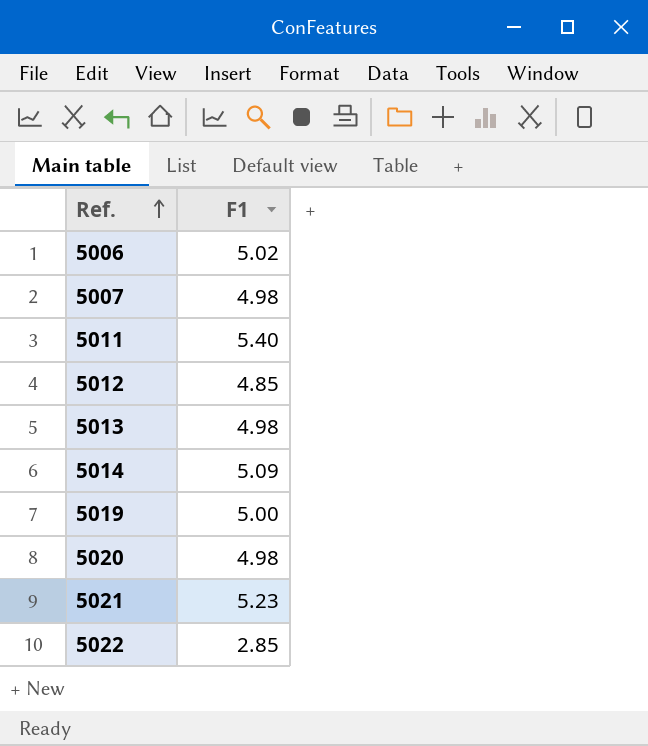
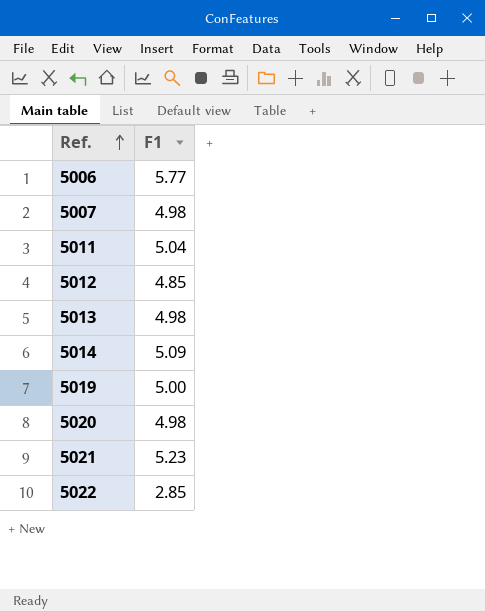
5006 | F1: 5.02 -> 5.77
5011 | F1: 5.40 -> 5.04

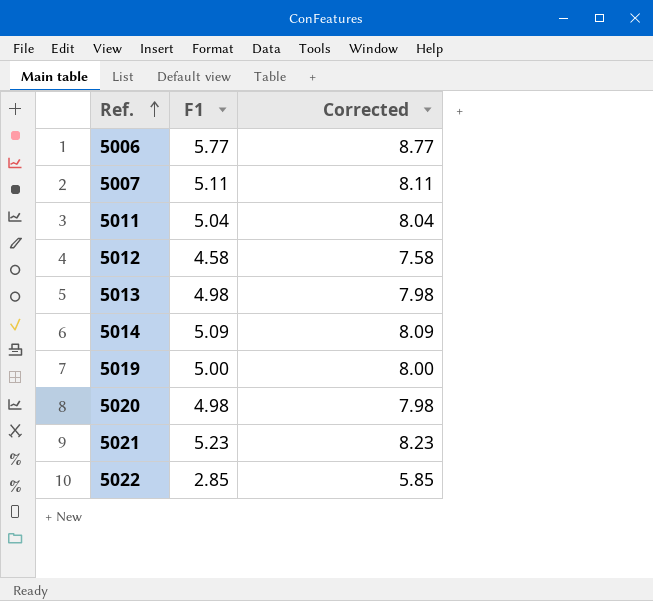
column Corrected | formula: none -> [F1] + 3
5007 | F1: 4.98 -> 5.11
5012 | F1: 4.85 -> 4.58

